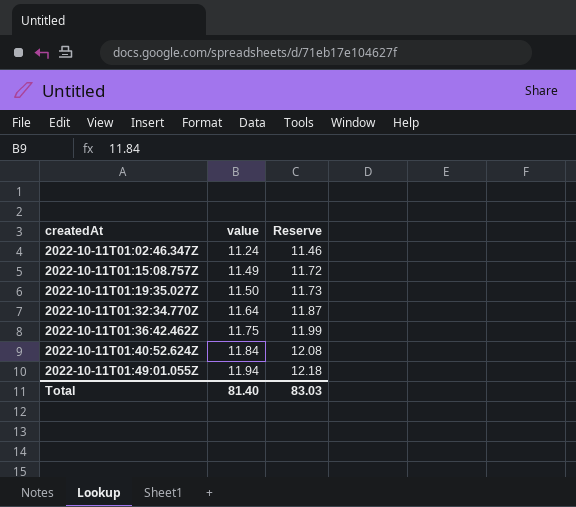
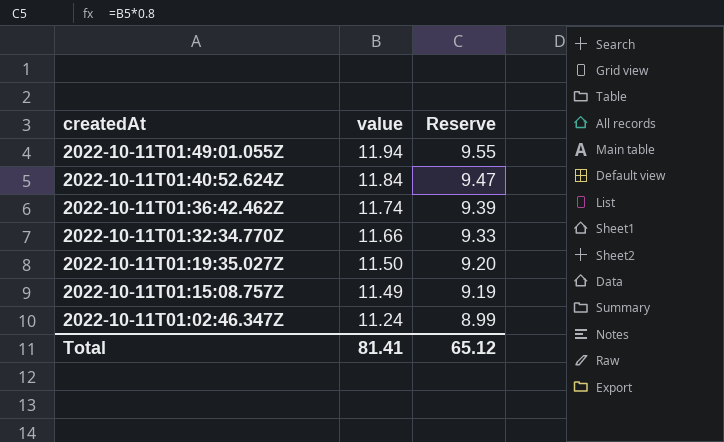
row order: createdAt ascending -> createdAt descending
column Reserve | formula: [value] * 1.02 -> [value] * 0.8
2022-10-11T01:36:42.462Z | value: 11.75 -> 11.74
2022-10-11T01:32:34.770Z | value: 11.64 -> 11.66
Total | value: 81.40 -> 81.41
Total | Reserve: 83.03 -> 65.12

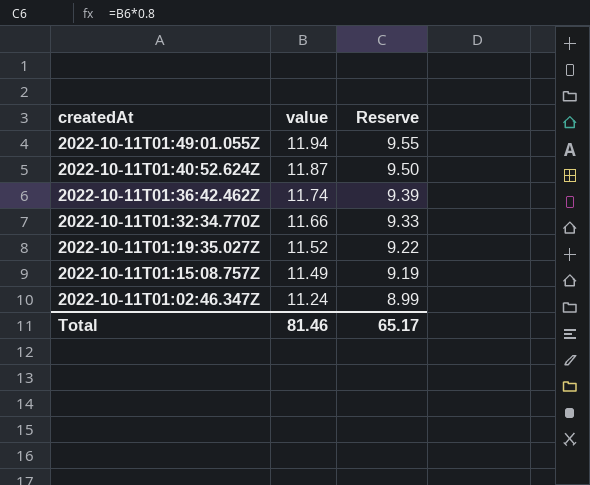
2022-10-11T01:40:52.624Z | value: 11.84 -> 11.87
2022-10-11T01:40:52.624Z | Reserve: 9.47 -> 9.50
2022-10-11T01:19:35.027Z | value: 11.50 -> 11.52
2022-10-11T01:19:35.027Z | Reserve: 9.20 -> 9.22
Total | value: 81.41 -> 81.46
Total | Reserve: 65.12 -> 65.17

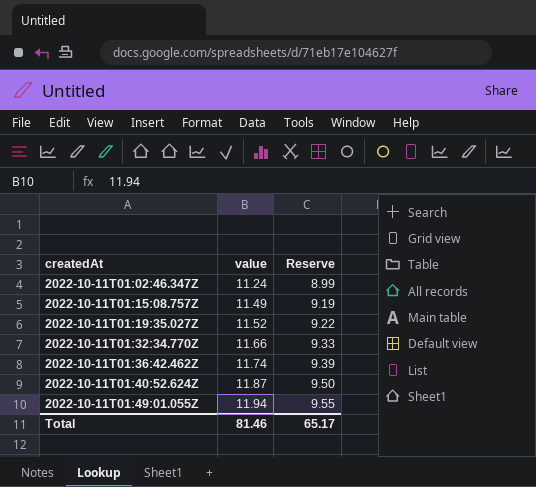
row order: createdAt descending -> createdAt ascending

